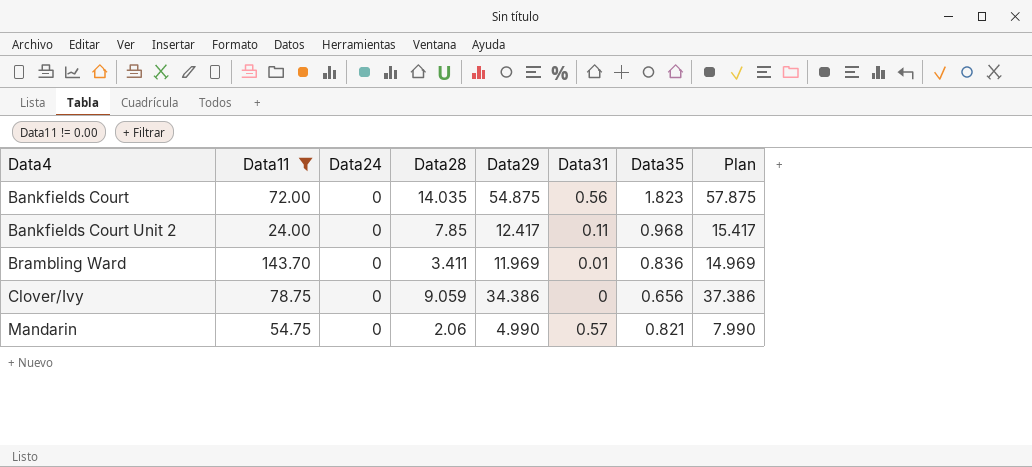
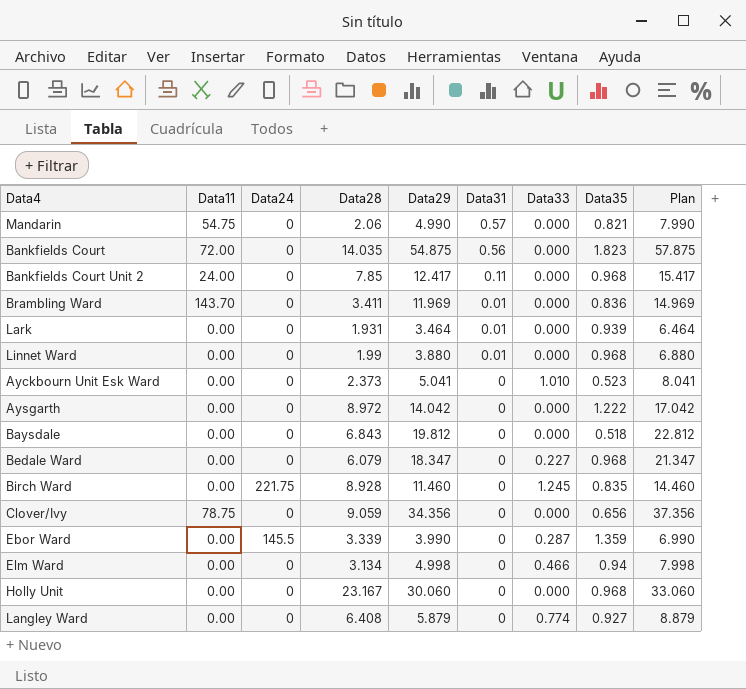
filter: Data11 != 0.00 -> none
row order: Data4 ascending -> Data31 descending
column Data33 | position: none -> 7
Clover/Ivy | Data29: 34.386 -> 34.356
Clover/Ivy | Plan: 37.386 -> 37.356

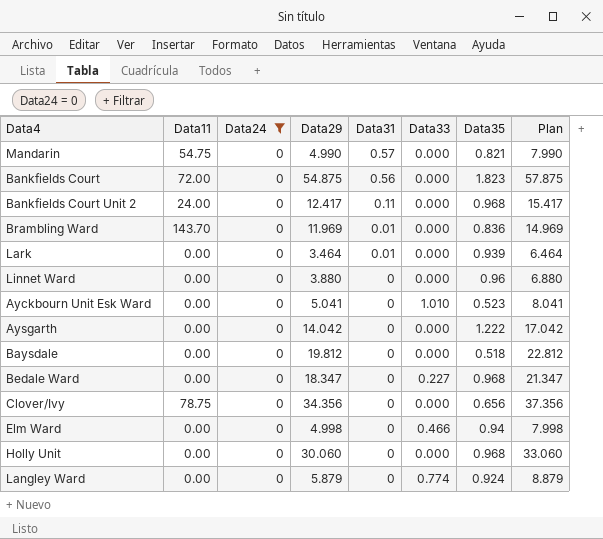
filter: none -> Data24 = 0
column Data28 | position: 4 -> none
Linnet Ward | Data31: 0.01 -> 0
Linnet Ward | Data35: 0.968 -> 0.96
Langley Ward | Data35: 0.927 -> 0.924

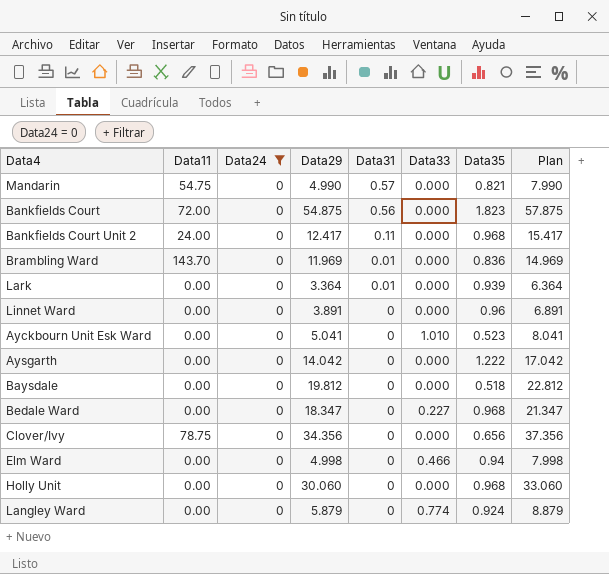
Lark | Data29: 3.464 -> 3.364
Lark | Plan: 6.464 -> 6.364
Linnet Ward | Data29: 3.880 -> 3.891
Linnet Ward | Plan: 6.880 -> 6.891

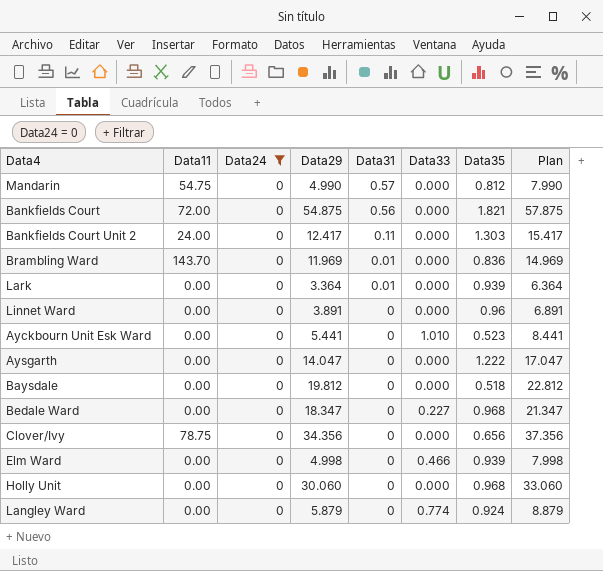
Mandarin | Data35: 0.821 -> 0.812
Bankfields Court | Data35: 1.823 -> 1.821
Bankfields Court Unit 2 | Data35: 0.968 -> 1.303
Ayckbourn Unit Esk Ward | Data29: 5.041 -> 5.441
Ayckbourn Unit Esk Ward | Plan: 8.041 -> 8.441
Aysgarth | Data29: 14.042 -> 14.047
Aysgarth | Plan: 17.042 -> 17.047
Elm Ward | Data35: 0.94 -> 0.939

